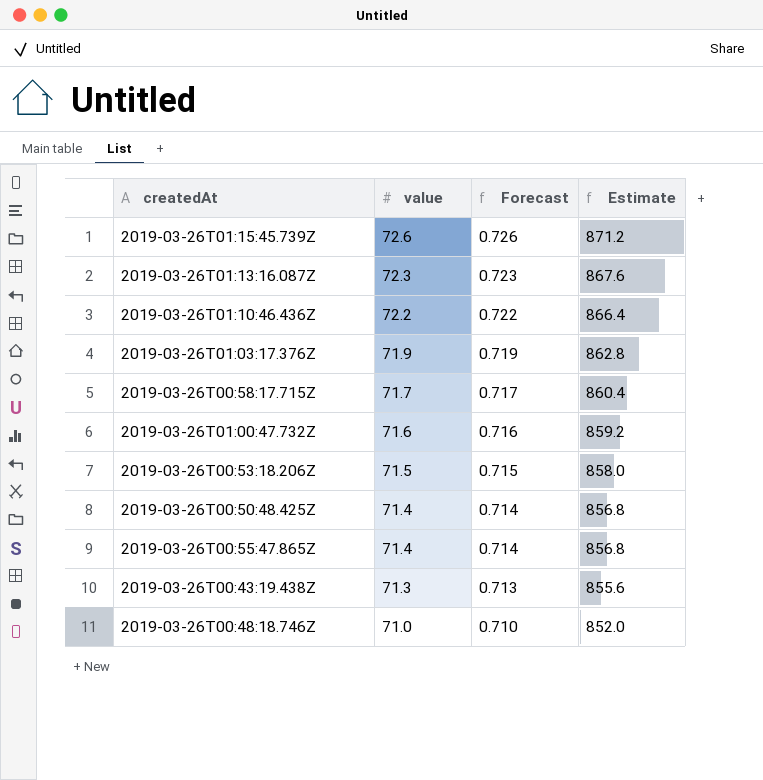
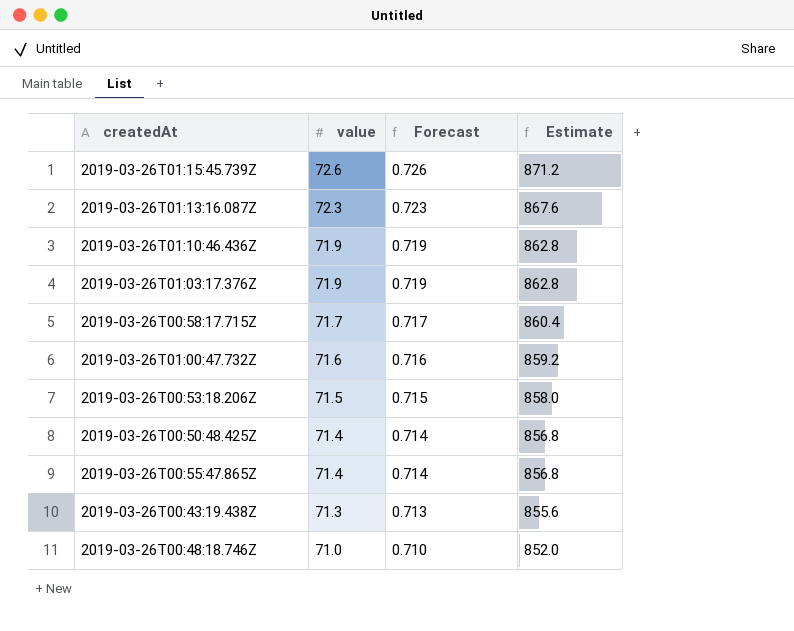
2019-03-26T01:10:46.436Z | value: 72.2 -> 71.9
2019-03-26T01:10:46.436Z | Forecast: 0.722 -> 0.719
2019-03-26T01:10:46.436Z | Estimate: 866.4 -> 862.8

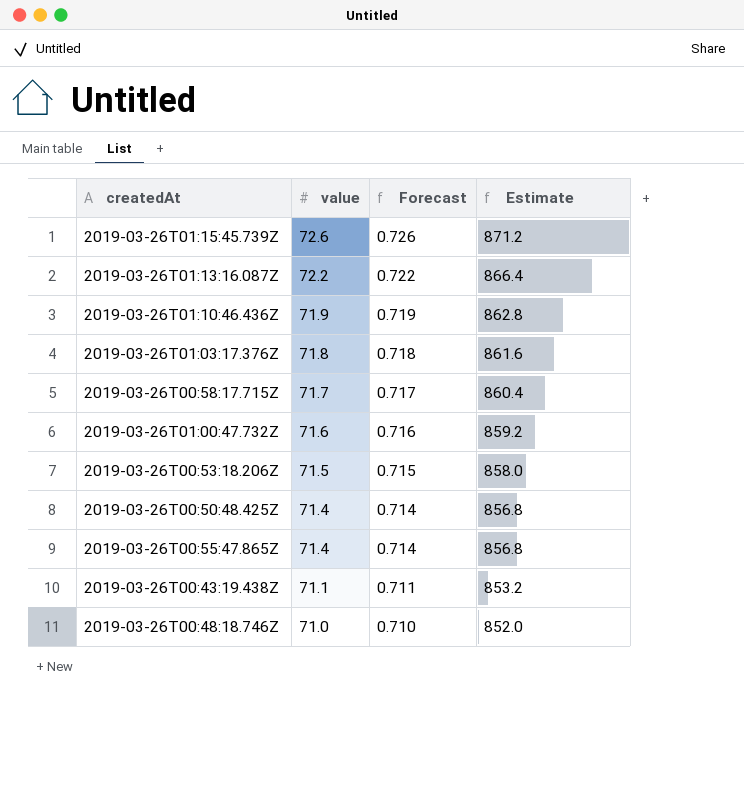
2019-03-26T01:13:16.087Z | value: 72.3 -> 72.2
2019-03-26T01:13:16.087Z | Forecast: 0.723 -> 0.722
2019-03-26T01:13:16.087Z | Estimate: 867.6 -> 866.4
2019-03-26T01:03:17.376Z | value: 71.9 -> 71.8
2019-03-26T01:03:17.376Z | Forecast: 0.719 -> 0.718
2019-03-26T01:03:17.376Z | Estimate: 862.8 -> 861.6
2019-03-26T00:43:19.438Z | value: 71.3 -> 71.1
2019-03-26T00:43:19.438Z | Forecast: 0.713 -> 0.711
2019-03-26T00:43:19.438Z | Estimate: 855.6 -> 853.2

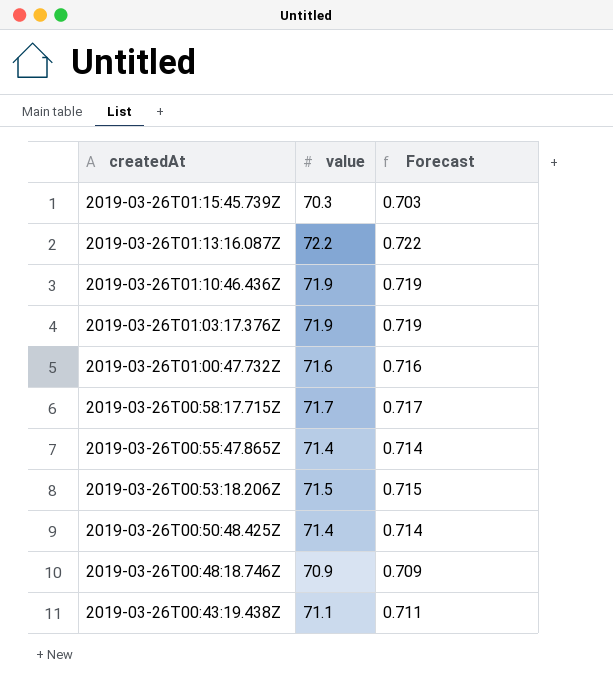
row order: value descending -> createdAt descending
column Estimate | formula: [value] * 12 -> none
2019-03-26T01:15:45.739Z | value: 72.6 -> 70.3
2019-03-26T01:15:45.739Z | Forecast: 0.726 -> 0.703
2019-03-26T01:03:17.376Z | value: 71.8 -> 71.9
2019-03-26T01:03:17.376Z | Forecast: 0.718 -> 0.719
2019-03-26T00:48:18.746Z | value: 71.0 -> 70.9
2019-03-26T00:48:18.746Z | Forecast: 0.710 -> 0.709

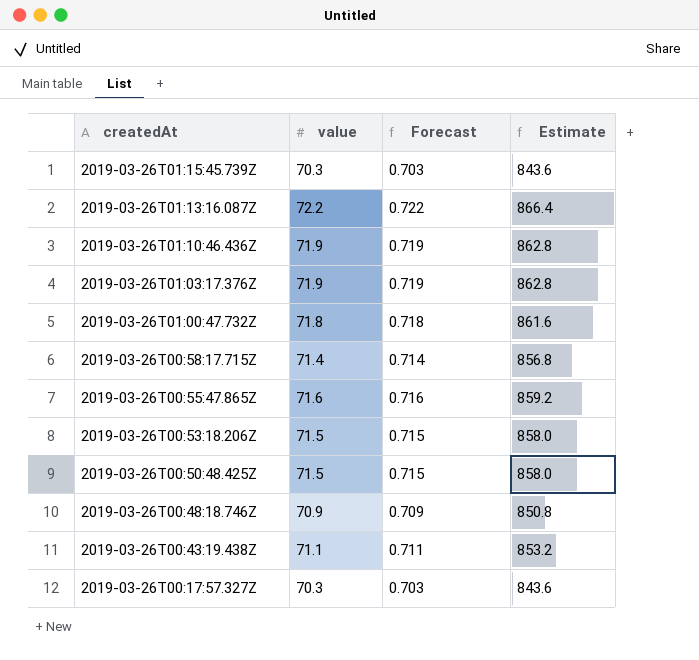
column Estimate | formula: none -> [value] * 12
2019-03-26T01:00:47.732Z | value: 71.6 -> 71.8
2019-03-26T01:00:47.732Z | Forecast: 0.716 -> 0.718
2019-03-26T00:58:17.715Z | value: 71.7 -> 71.4
2019-03-26T00:58:17.715Z | Forecast: 0.717 -> 0.714
2019-03-26T00:55:47.865Z | value: 71.4 -> 71.6
2019-03-26T00:55:47.865Z | Forecast: 0.714 -> 0.716
2019-03-26T00:50:48.425Z | value: 71.4 -> 71.5
2019-03-26T00:50:48.425Z | Forecast: 0.714 -> 0.715
row 2019-03-26T00:17:57.327Z: none -> 70.3 | 0.703 | 843.6

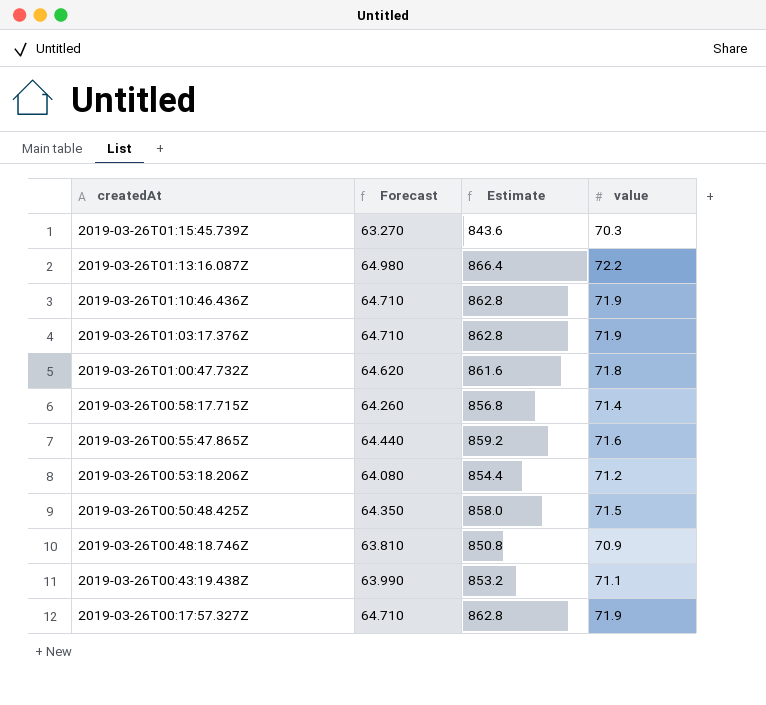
column Forecast | formula: [value] * 0.01 -> [value] * 0.9
column value | position: 2 -> 4
2019-03-26T00:53:18.206Z | Estimate: 858.0 -> 854.4
2019-03-26T00:53:18.206Z | value: 71.5 -> 71.2
2019-03-26T00:17:57.327Z | Estimate: 843.6 -> 862.8
2019-03-26T00:17:57.327Z | value: 70.3 -> 71.9

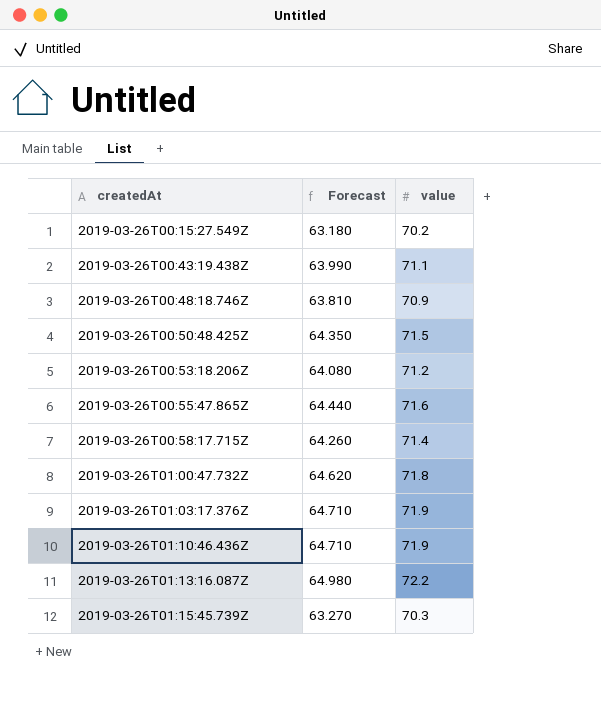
row order: createdAt descending -> createdAt ascending
column Estimate | formula: [value] * 12 -> none
row 2019-03-26T00:17:57.327Z: 64.710 | 862.8 | 71.9 -> none
row 2019-03-26T00:15:27.549Z: none -> 63.180 | 70.2

